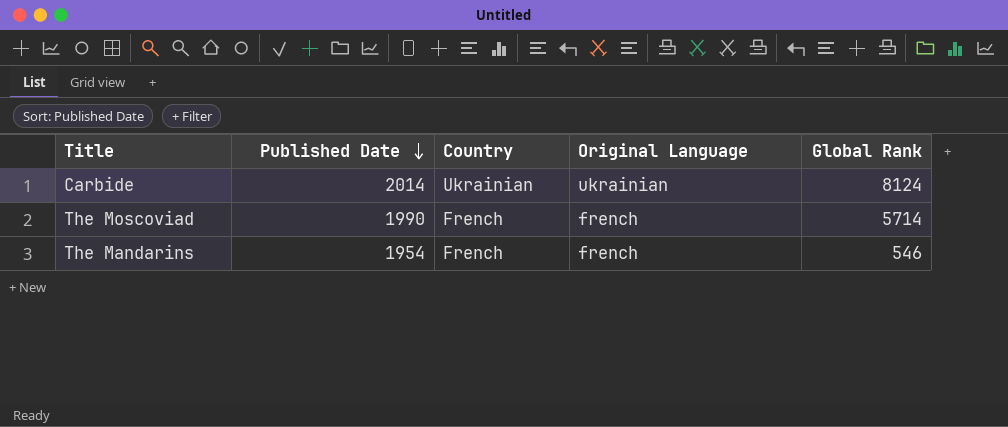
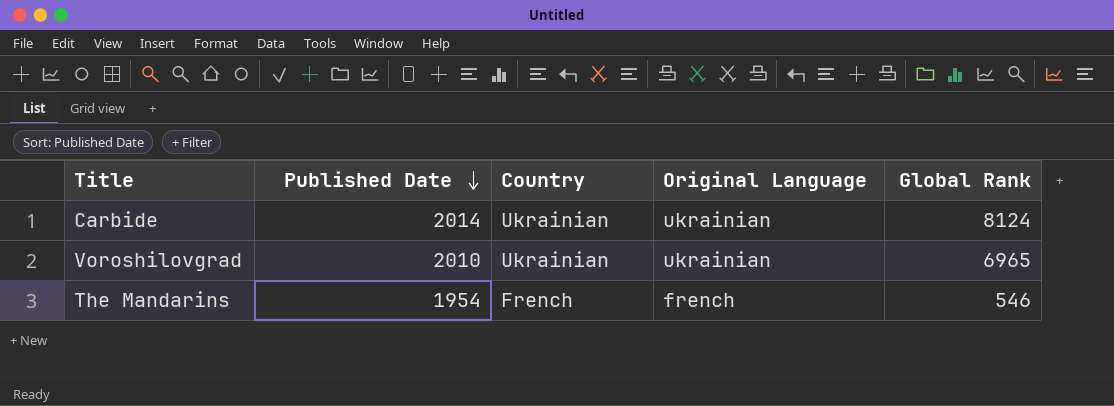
row The Moscoviad: 1990 | French | french | 5714 -> none
row Voroshilovgrad: none -> 2010 | Ukrainian | ukrainian | 6965

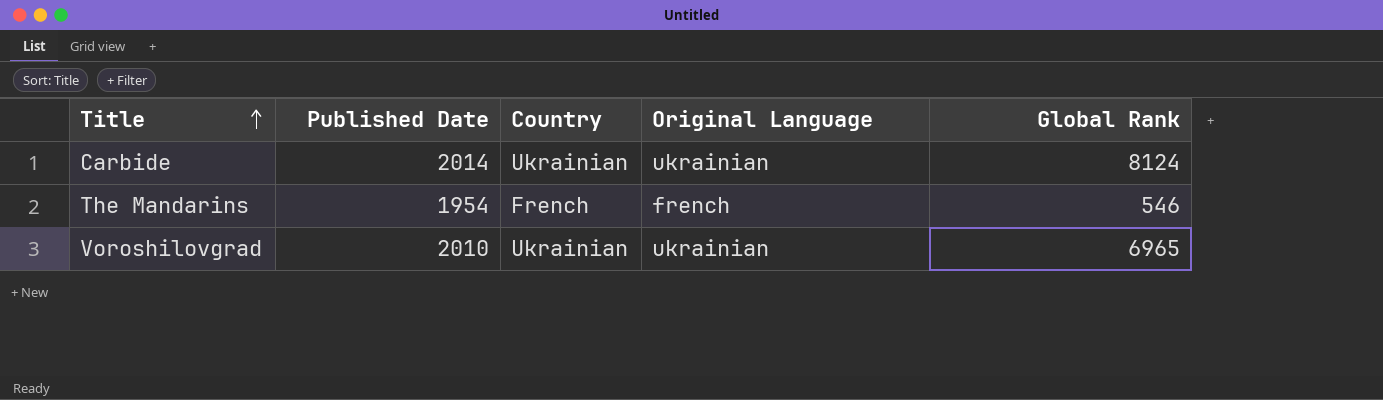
row order: Published Date descending -> Title ascending

